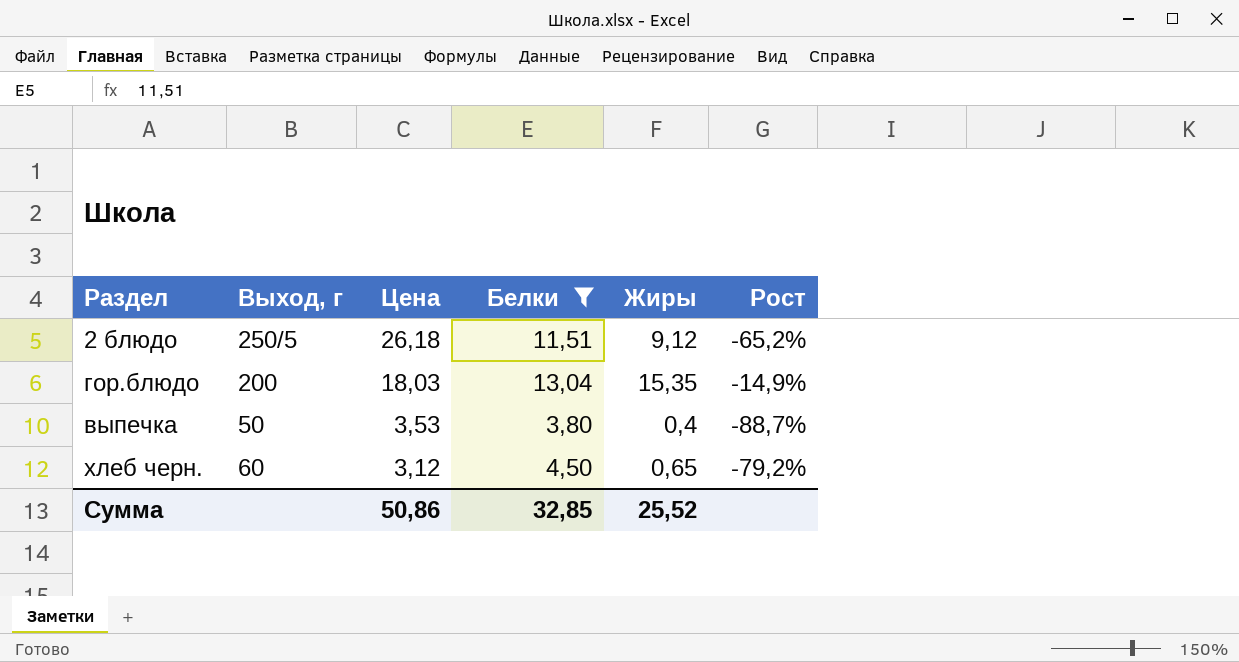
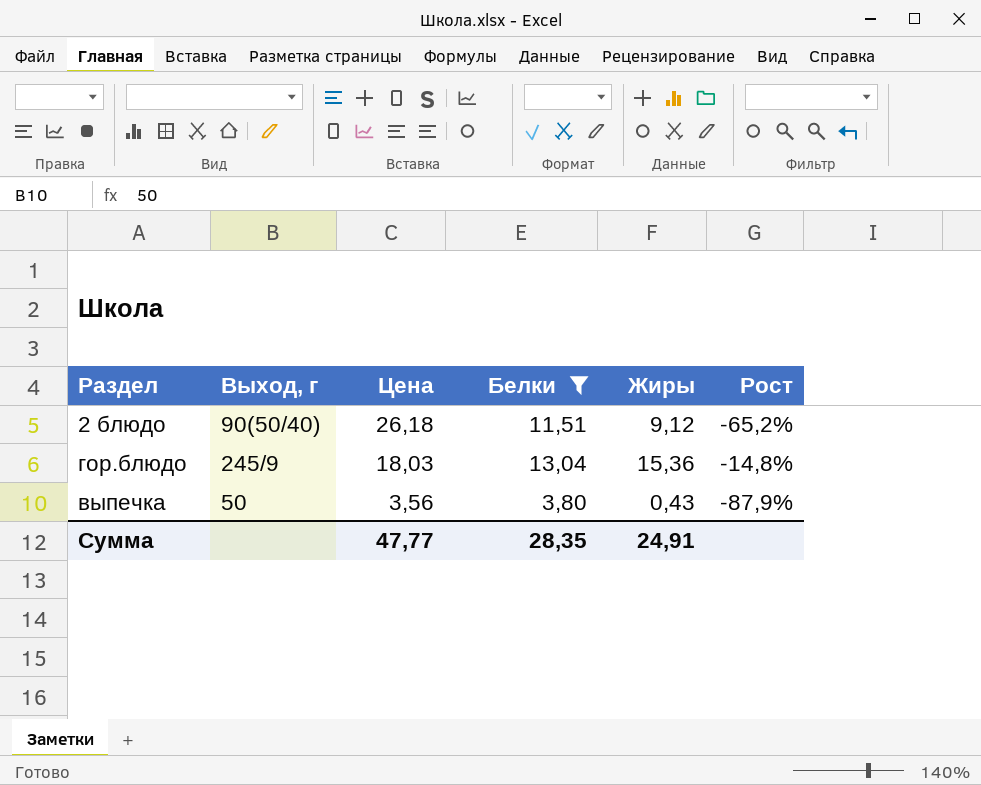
row хлеб черн.: 60 | 3,12 | 4,50 | 0,65 | -79,2% -> none
2 блюдо | Выход, г: 250/5 -> 90(50/40)
гор.блюдо | Выход, г: 200 -> 245/9
гор.блюдо | Жиры: 15,35 -> 15,36
гор.блюдо | Рост: -14,9% -> -14,8%
выпечка | Цена: 3,53 -> 3,56
выпечка | Жиры: 0,4 -> 0,43
выпечка | Рост: -88,7% -> -87,9%
Сумма | Цена: 50,86 -> 47,77
Сумма | Белки: 32,85 -> 28,35
Сумма | Жиры: 25,52 -> 24,91

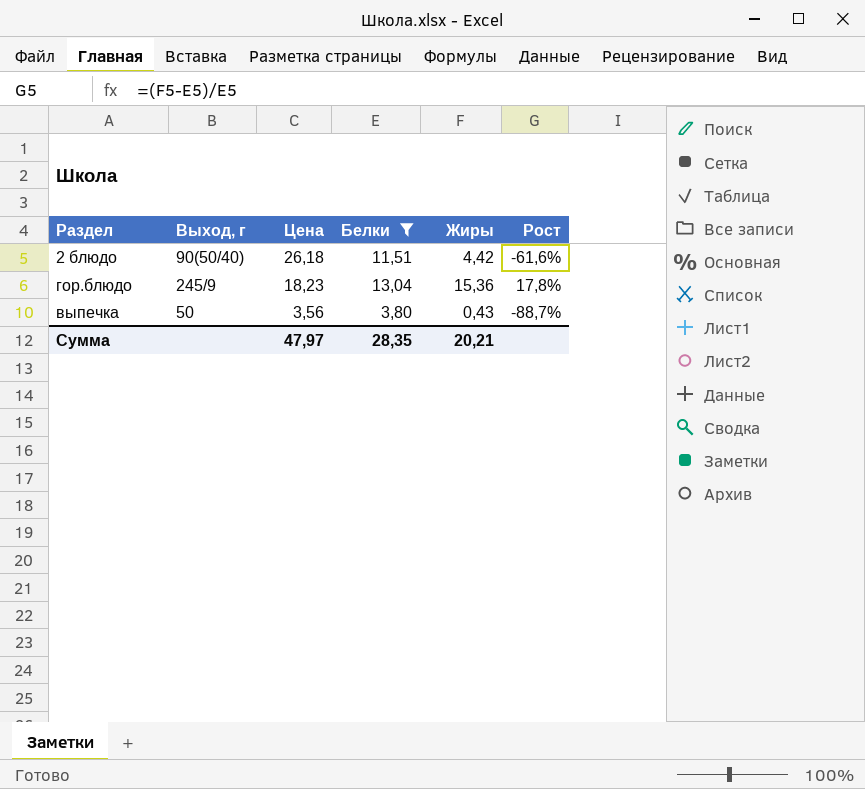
column Рост | formula: ([Жиры] - [Цена]) / [Цена] -> ([Жиры] - [Белки]) / [Белки]
2 блюдо | Жиры: 9,12 -> 4,42
гор.блюдо | Цена: 18,03 -> 18,23
Сумма | Цена: 47,77 -> 47,97
Сумма | Жиры: 24,91 -> 20,21

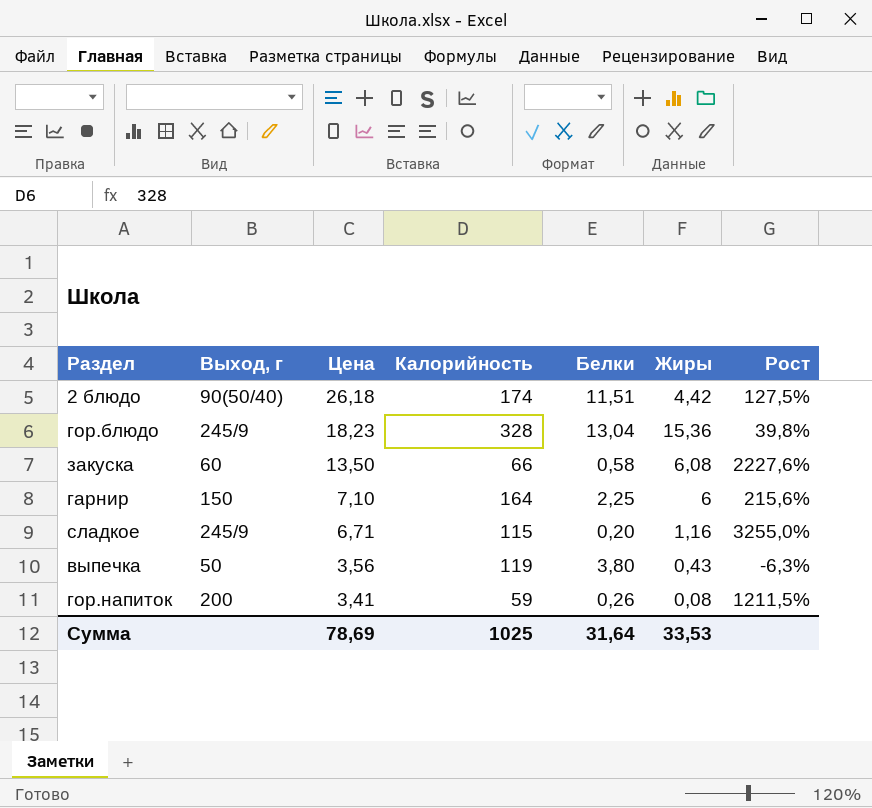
filter: Белки >= 3,80 -> none
column Калорийность | position: none -> 4
column Рост | formula: ([Жиры] - [Белки]) / [Белки] -> ([Цена] - [Белки]) / [Белки]
Сумма | Цена: 47,97 -> 78,69
Сумма | Белки: 28,35 -> 31,64
Сумма | Жиры: 20,21 -> 33,53

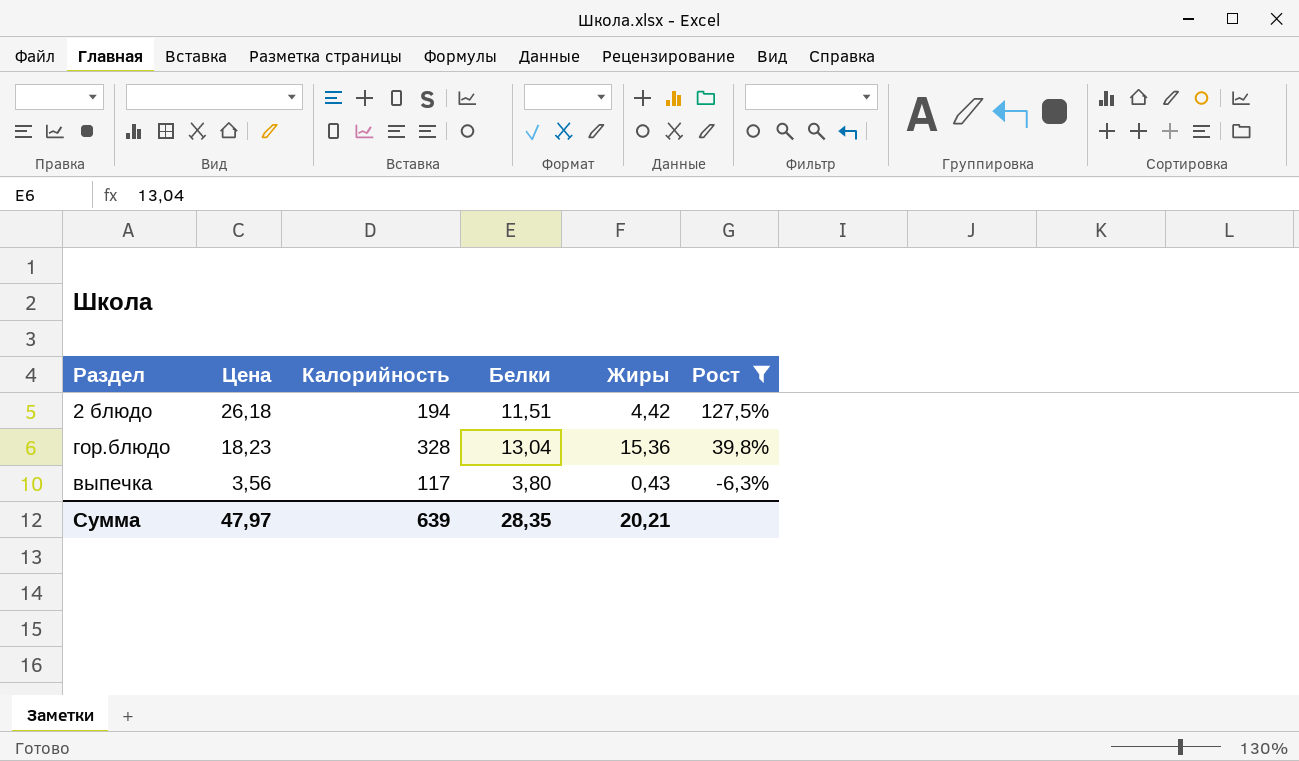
filter: none -> Рост <= 127,5%
column Выход, г | position: 2 -> none
2 блюдо | Калорийность: 174 -> 194
выпечка | Калорийность: 119 -> 117
Сумма | Цена: 78,69 -> 47,97
Сумма | Калорийность: 1025 -> 639
Сумма | Белки: 31,64 -> 28,35
Сумма | Жиры: 33,53 -> 20,21

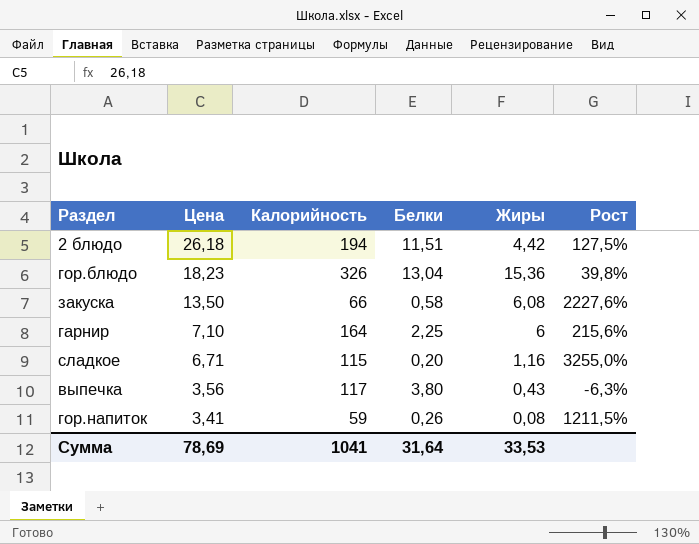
filter: Рост <= 127,5% -> none
гор.блюдо | Калорийность: 328 -> 326
Сумма | Цена: 47,97 -> 78,69
Сумма | Калорийность: 639 -> 1041
Сумма | Белки: 28,35 -> 31,64
Сумма | Жиры: 20,21 -> 33,53

